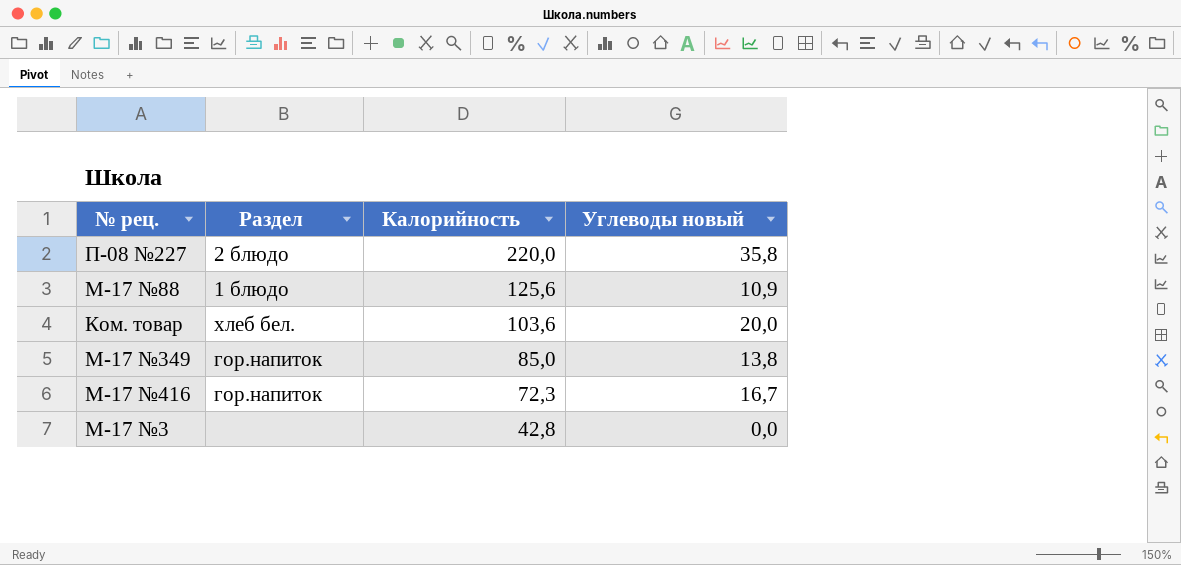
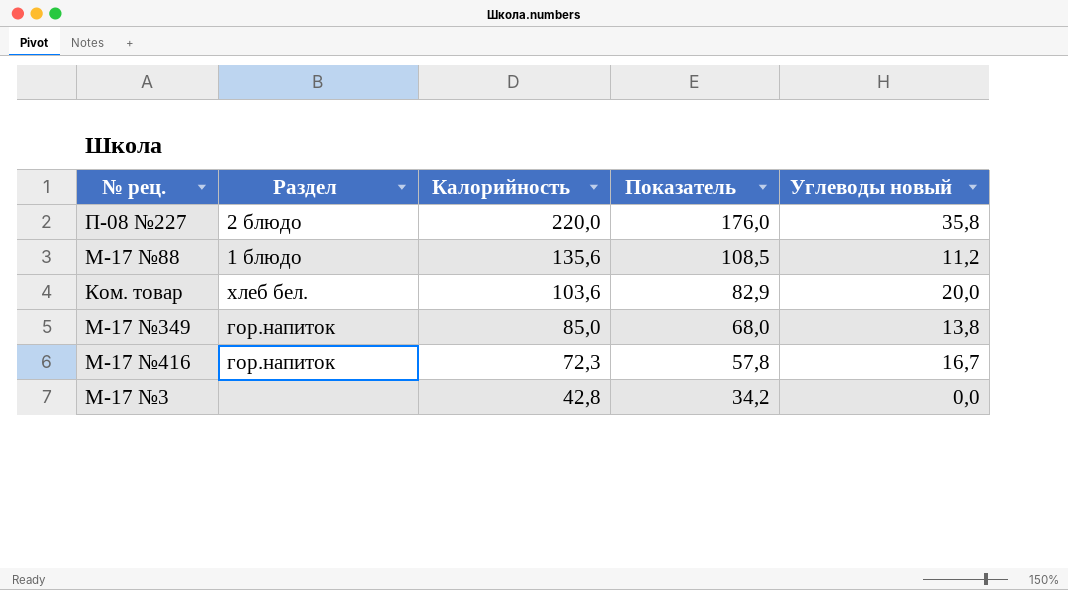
column Показатель | formula: none -> [Калорийность] * 0,8
М-17 №88 | Калорийность: 125,6 -> 135,6
М-17 №88 | Углеводы новый: 10,9 -> 11,2

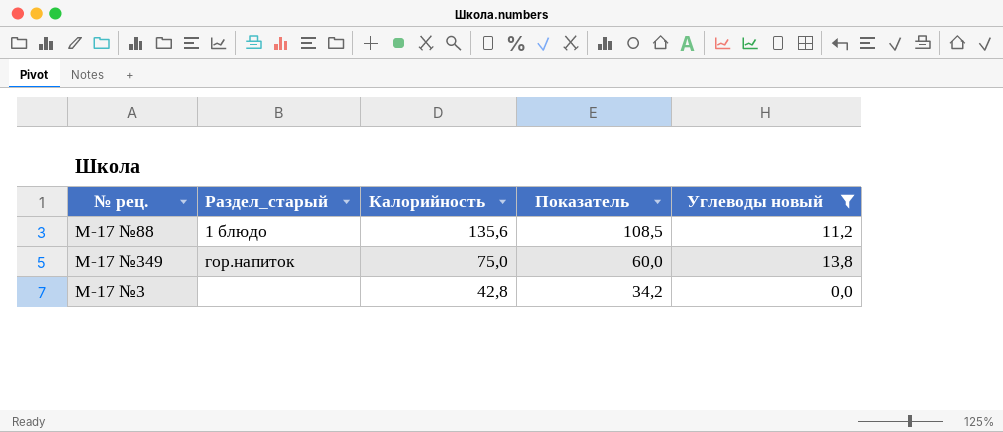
filter: none -> Углеводы новый <= 13,8
column name: Раздел -> Раздел_старый
М-17 №349 | Калорийность: 85,0 -> 75,0
М-17 №349 | Показатель: 68,0 -> 60,0

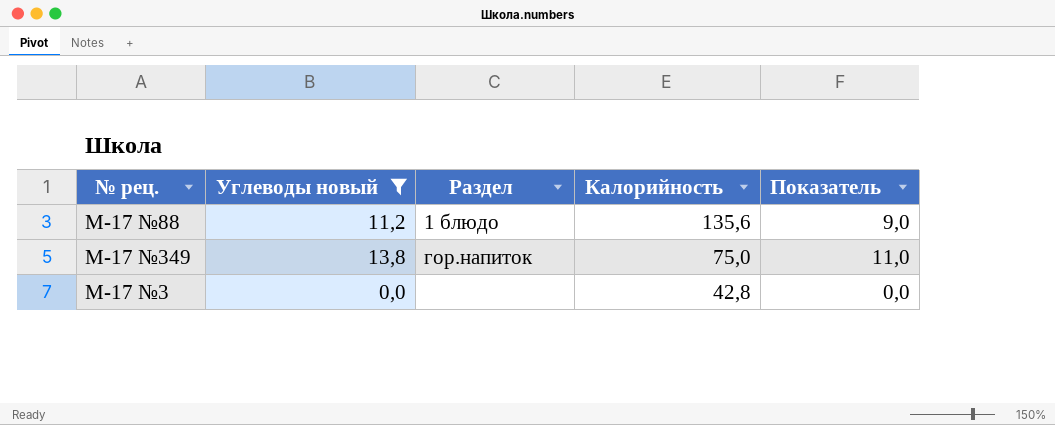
column Углеводы новый | position: 5 -> 2
column name: Раздел_старый -> Раздел
column Показатель | formula: [Калорийность] * 0,8 -> [Углеводы новый] * 0,8

